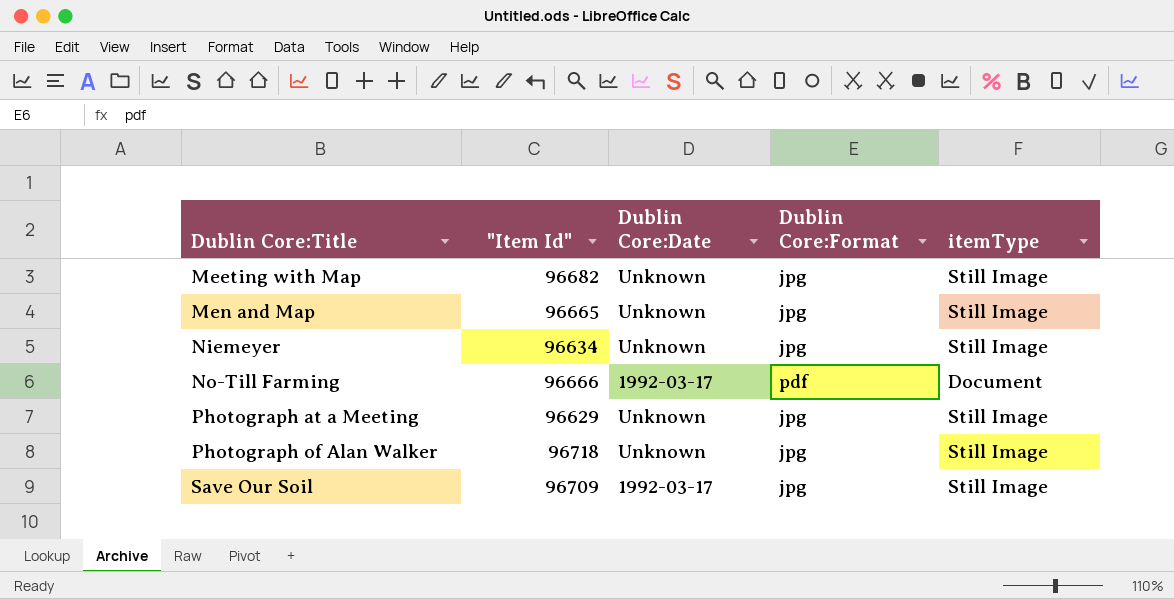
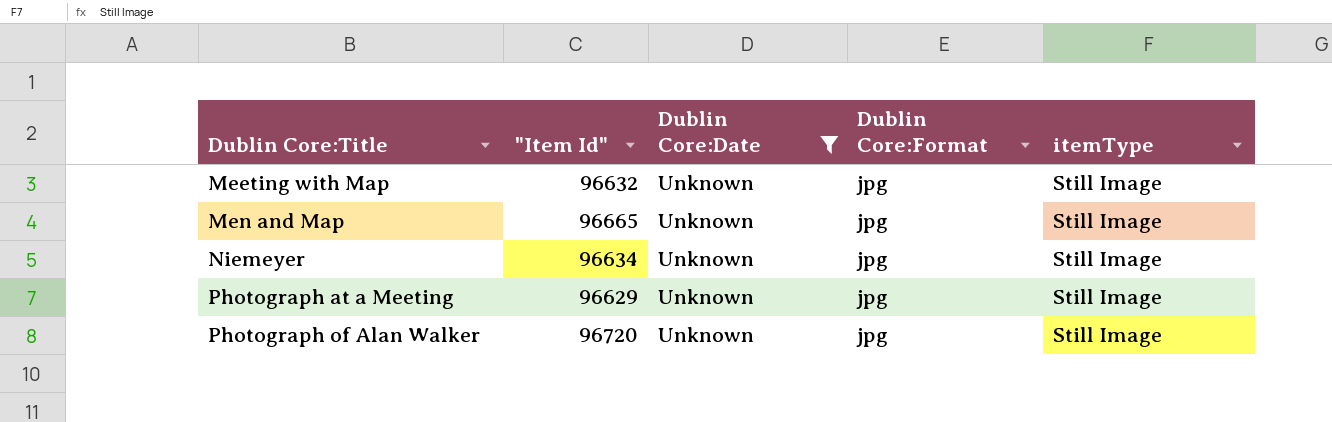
filter: none -> Dublin Core:Date = Unknown
Meeting with Map | "Item Id": 96682 -> 96632
Photograph of Alan Walker | "Item Id": 96718 -> 96720

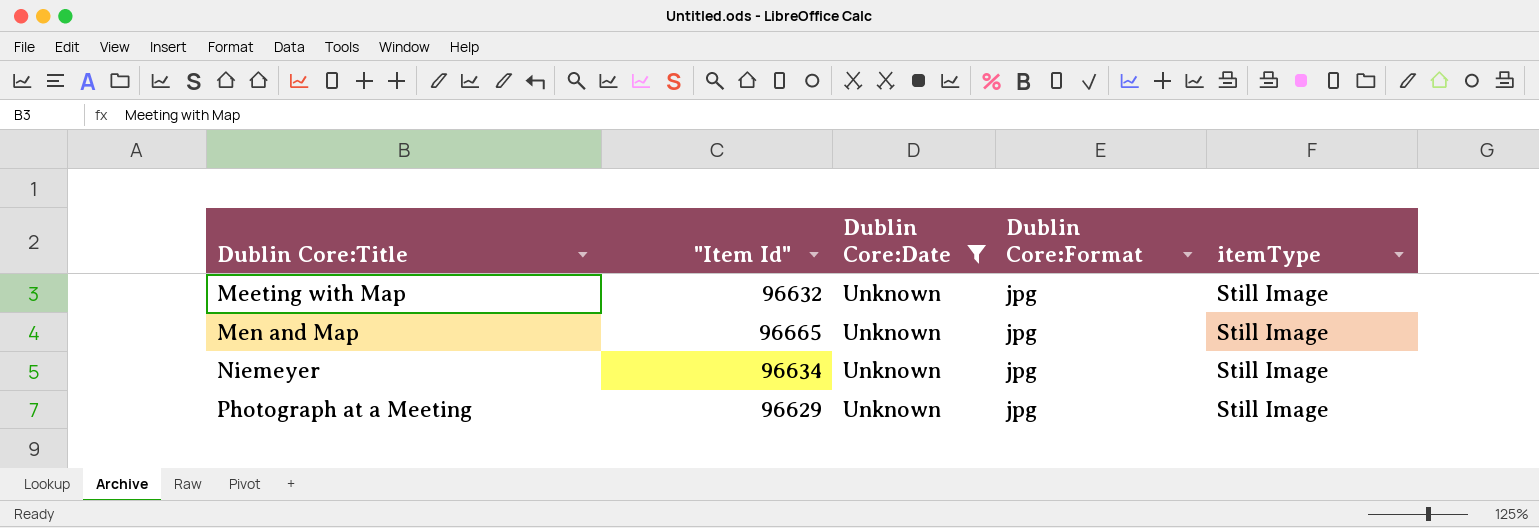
row Photograph of Alan Walker: 96720 | Unknown | jpg | Still Image -> none

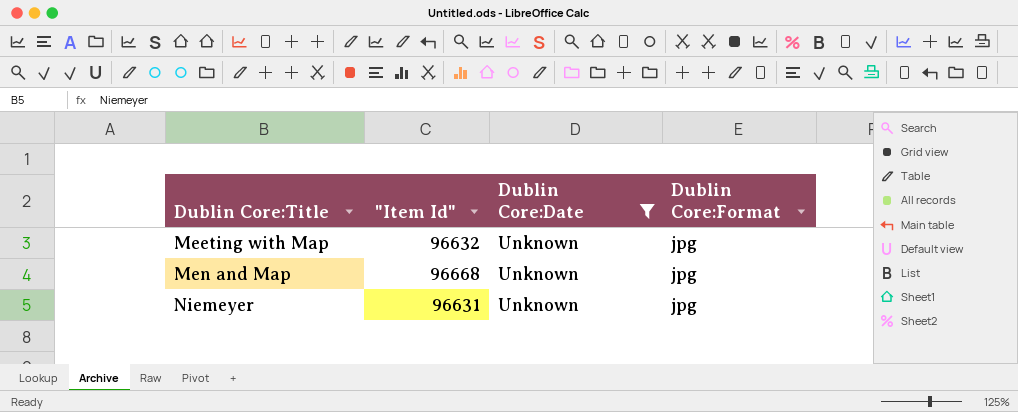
column itemType | position: 5 -> none
row Photograph at a Meeting: 96629 | Unknown | jpg | Still Image -> none
Men and Map | "Item Id": 96665 -> 96668
Niemeyer | "Item Id": 96634 -> 96631

